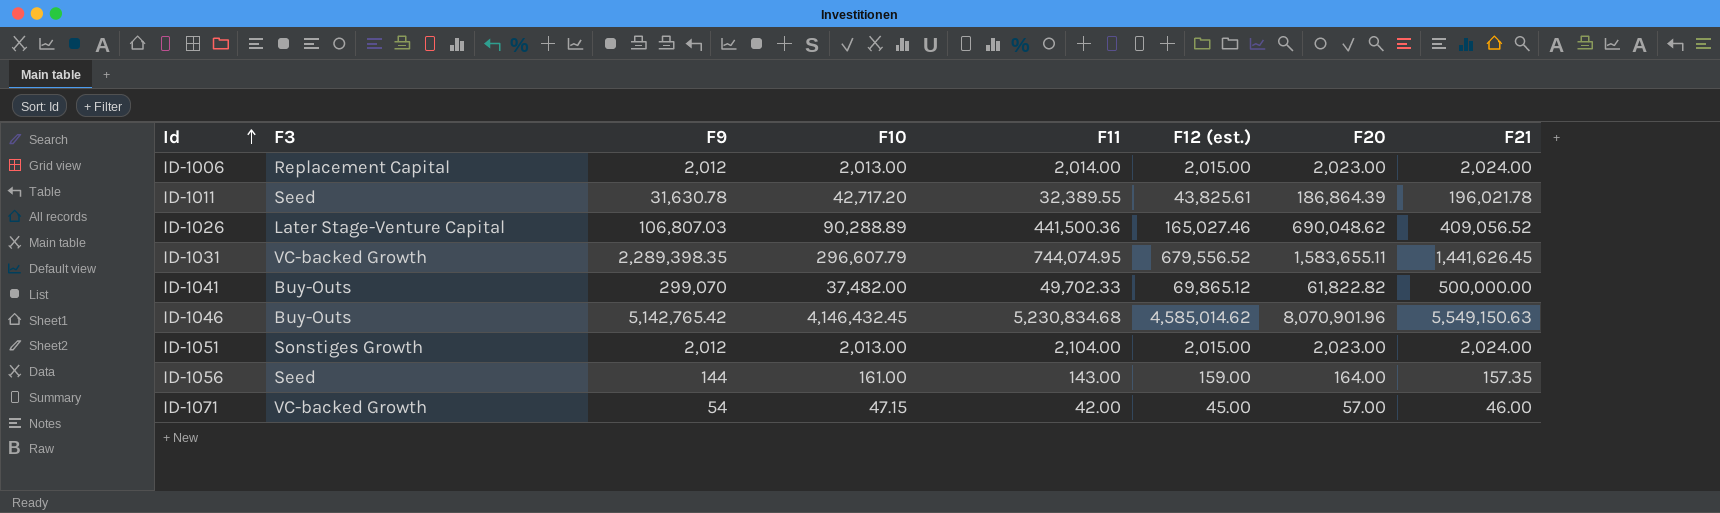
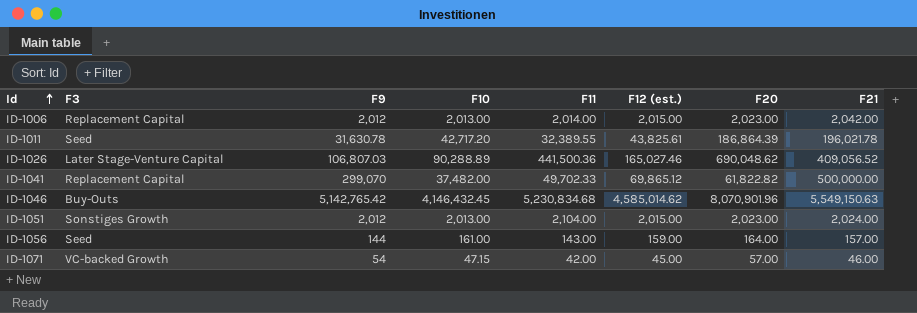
row ID-1031: VC-backed Growth | 2,289,398.35 | 296,607.79 | 744,074.95 | 679,556.52 | 1,583,655.11 | 1,441,626.45 -> none
ID-1006 | F21: 2,024.00 -> 2,042.00
ID-1041 | F3: Buy-Outs -> Replacement Capital
ID-1056 | F21: 157.35 -> 157.00

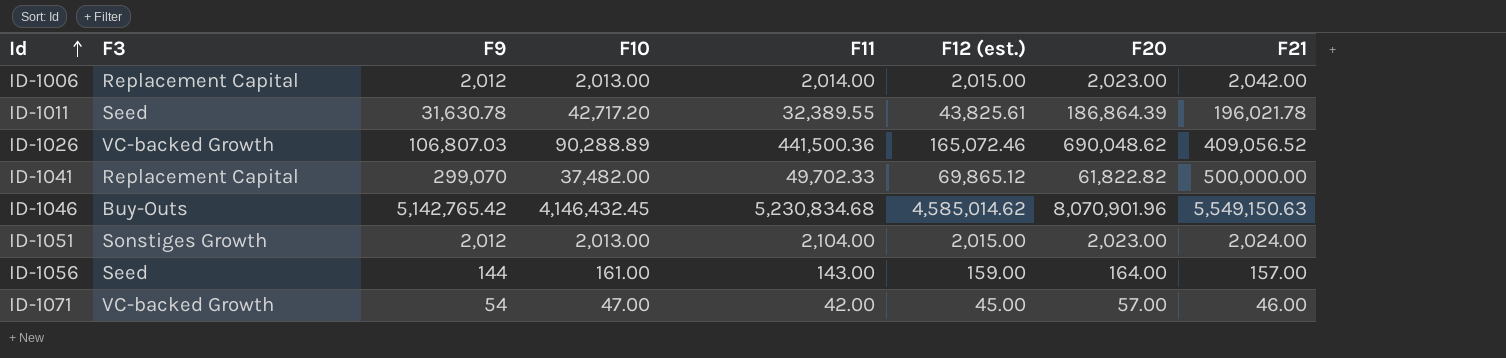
ID-1026 | F3: Later Stage-Venture Capital -> VC-backed Growth
ID-1026 | F12 (est.): 165,027.46 -> 165,072.46
ID-1071 | F10: 47.15 -> 47.00

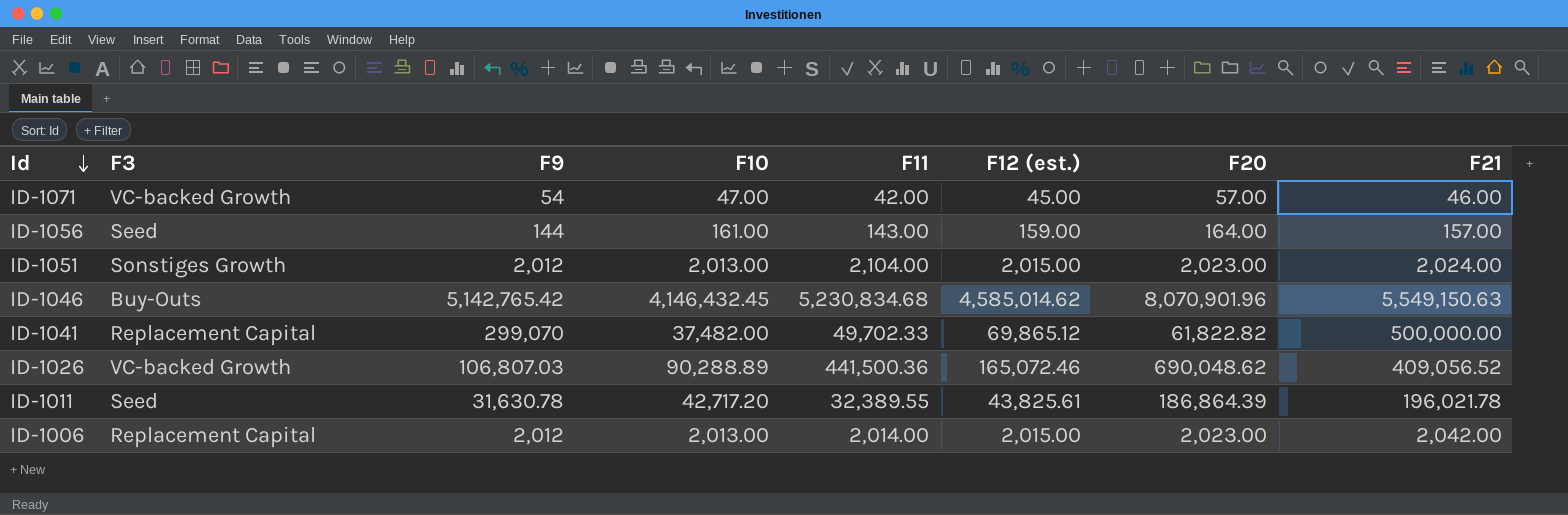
row order: Id ascending -> Id descending

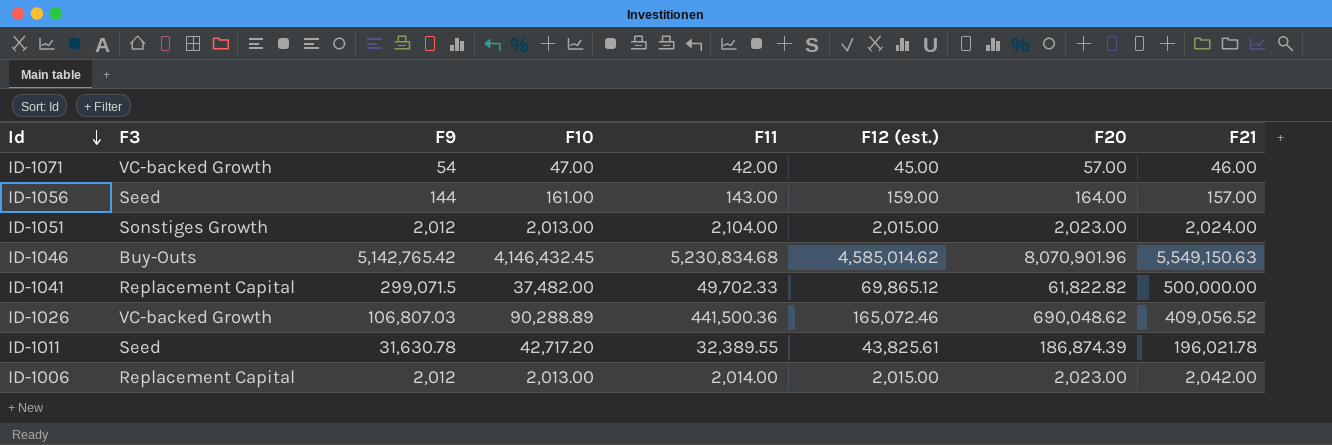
ID-1041 | F9: 299,070 -> 299,071.5
ID-1011 | F20: 186,864.39 -> 186,874.39

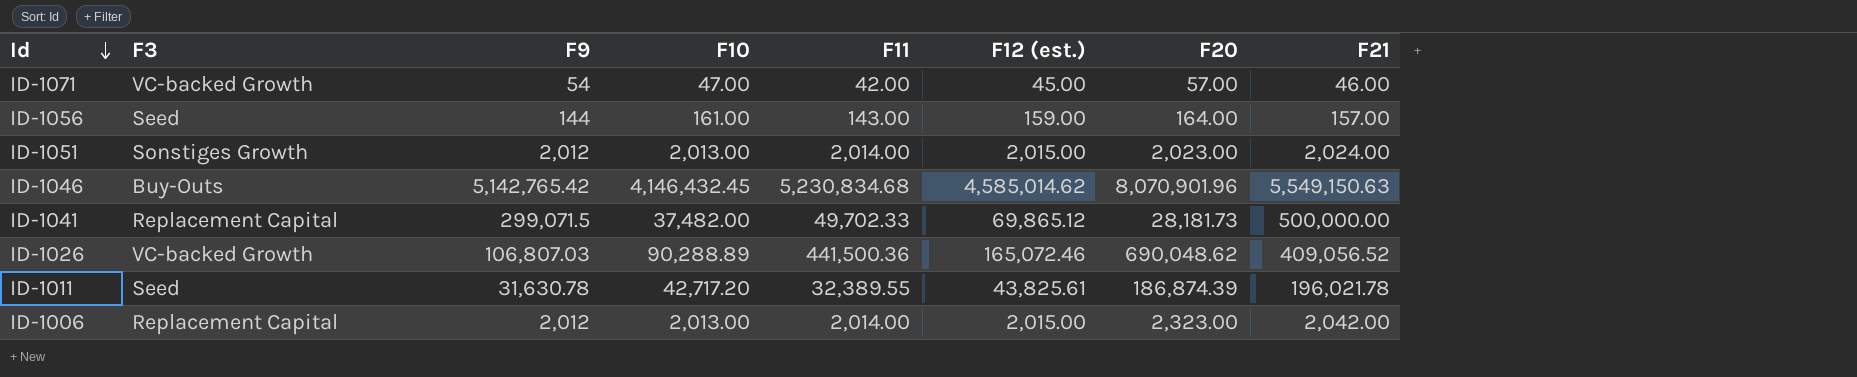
ID-1051 | F11: 2,104.00 -> 2,014.00
ID-1041 | F20: 61,822.82 -> 28,181.73
ID-1006 | F20: 2,023.00 -> 2,323.00

